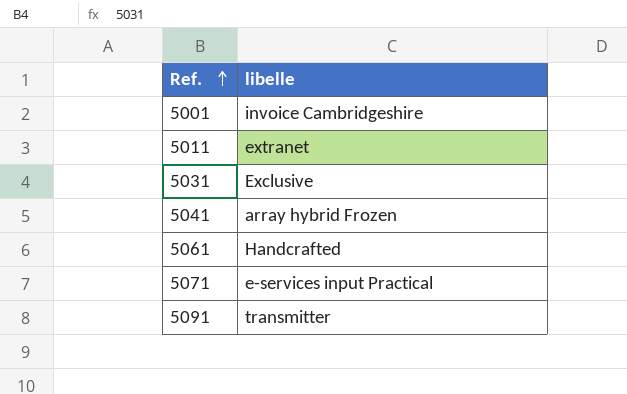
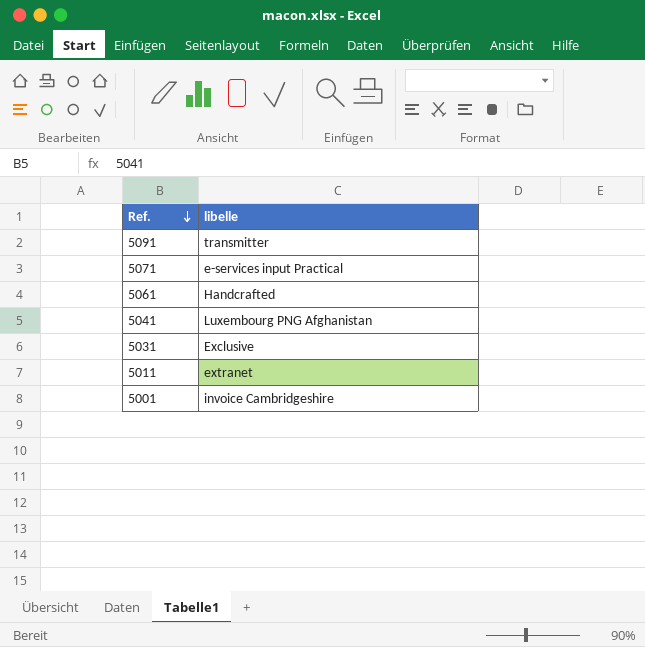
row order: Ref. ascending -> Ref. descending
5041 | libelle: array hybrid Frozen -> Luxembourg PNG Afghanistan

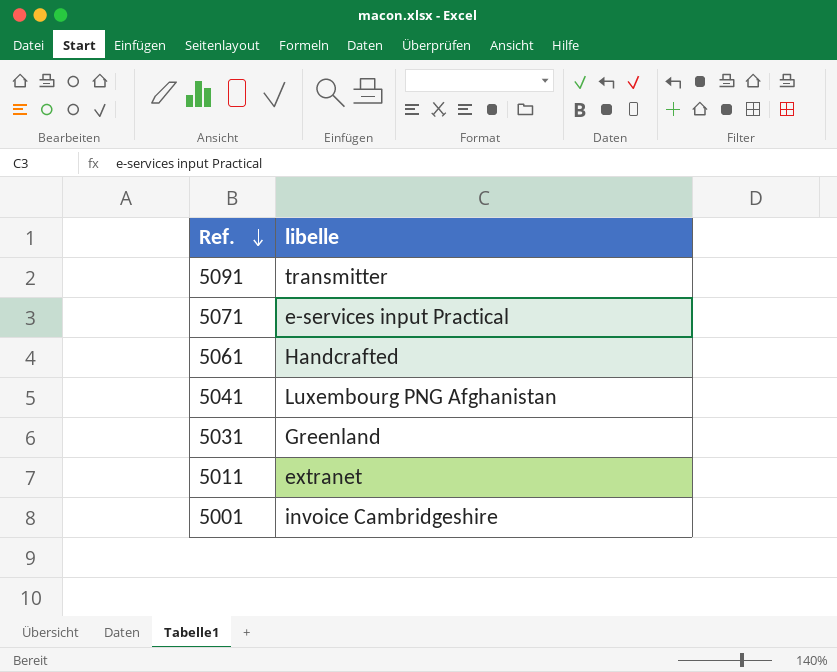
5031 | libelle: Exclusive -> Greenland

